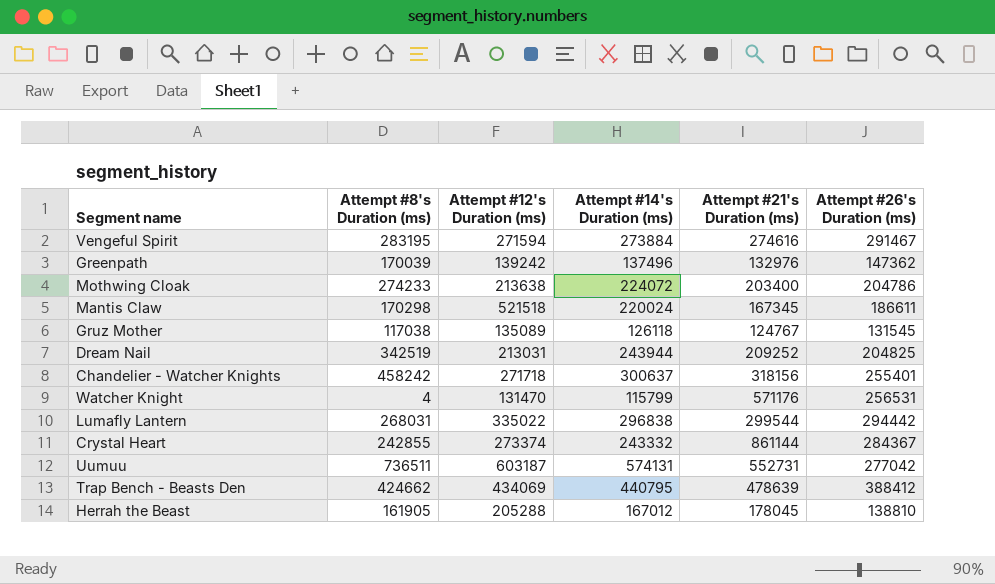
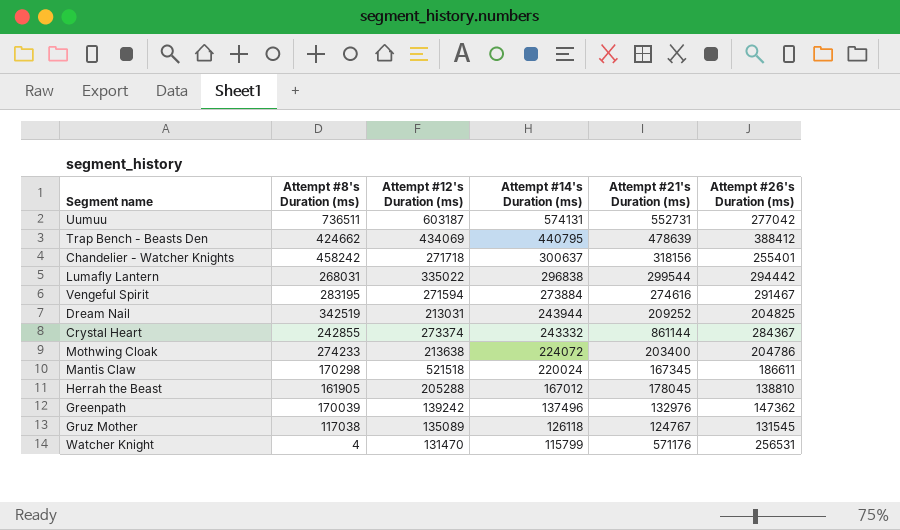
row order: none -> Attempt #14's Duration (ms) descending

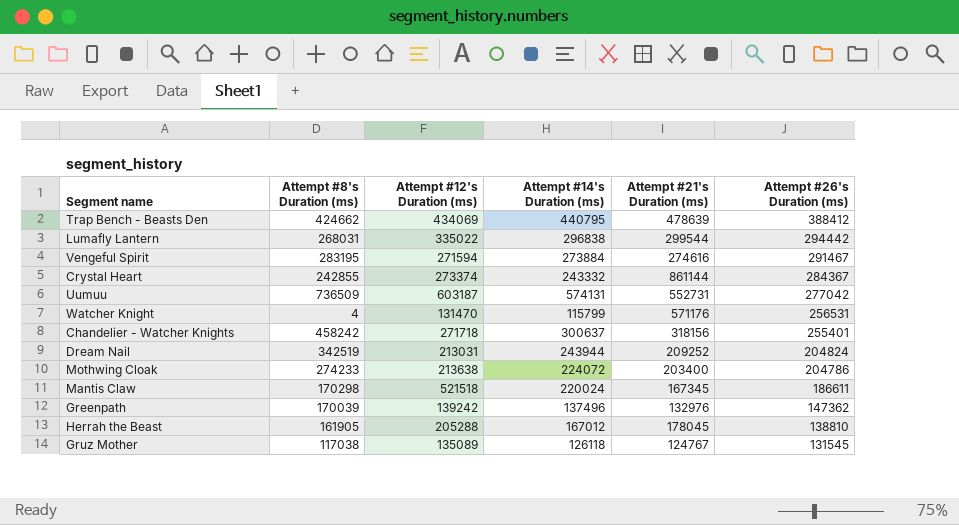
row order: Attempt #14's Duration (ms) descending -> Attempt #26's Duration (ms) descending
Uumuu | Attempt #8's Duration (ms): 736511 -> 736509
Dream Nail | Attempt #26's Duration (ms): 204825 -> 204824

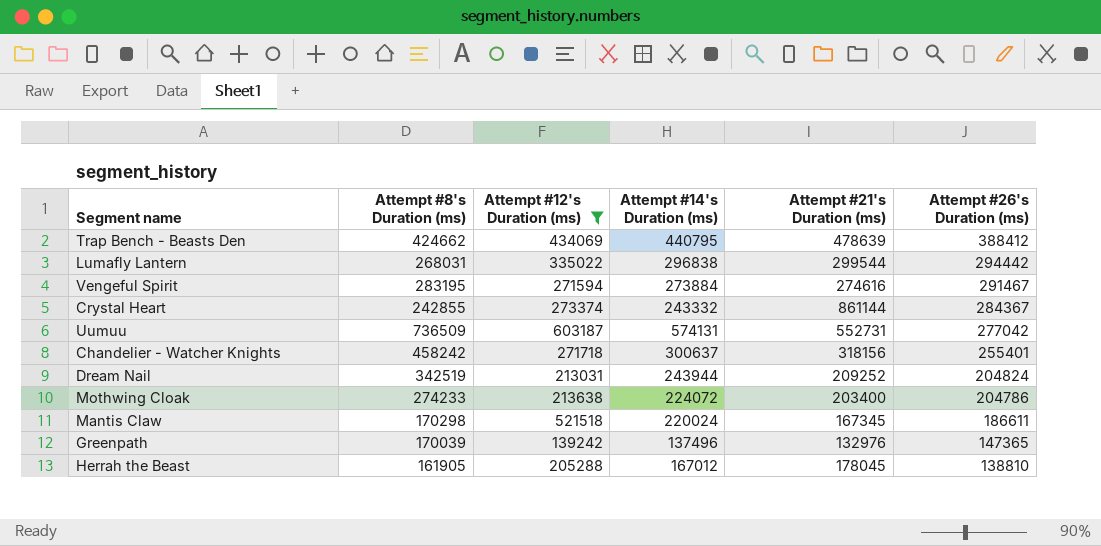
filter: none -> Attempt #12's Duration (ms) >= 139242
Greenpath | Attempt #26's Duration (ms): 147362 -> 147365

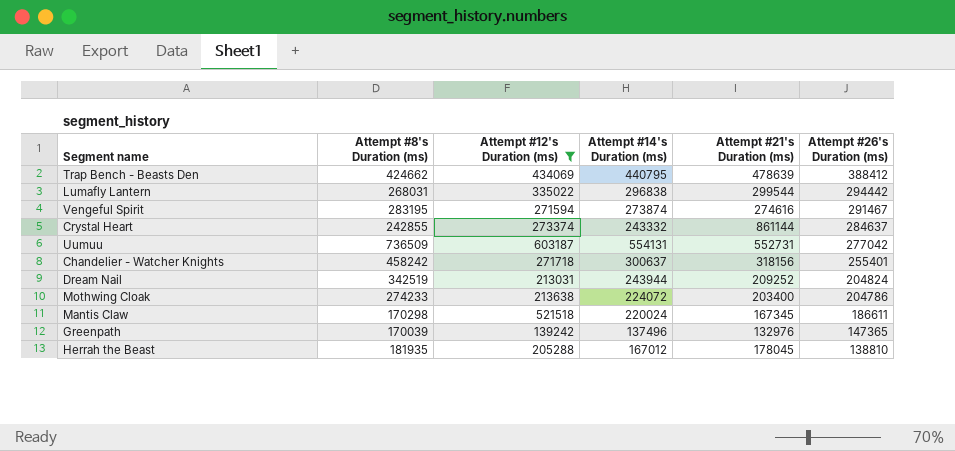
Vengeful Spirit | Attempt #14's Duration (ms): 273884 -> 273874
Crystal Heart | Attempt #26's Duration (ms): 284367 -> 284637
Uumuu | Attempt #14's Duration (ms): 574131 -> 554131
Herrah the Beast | Attempt #8's Duration (ms): 161905 -> 181935

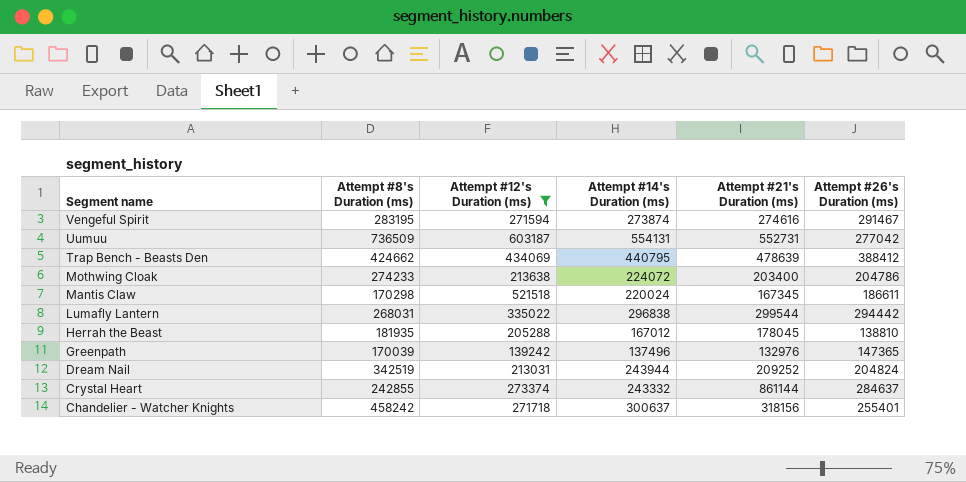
row order: Attempt #26's Duration (ms) descending -> Segment name descending

